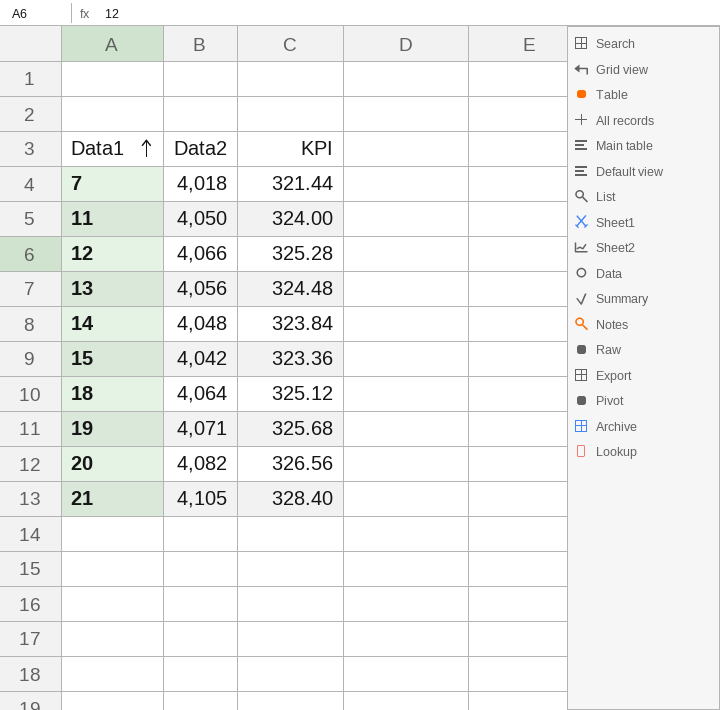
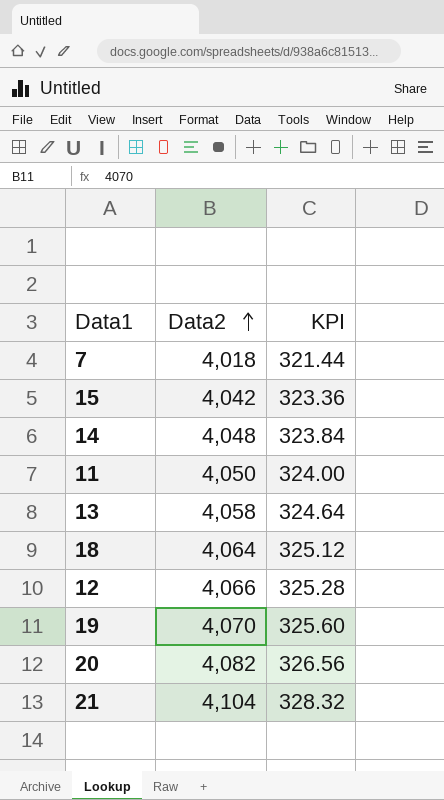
row order: Data1 ascending -> Data2 ascending
13 | Data2: 4,056 -> 4,058
13 | KPI: 324.48 -> 324.64
19 | Data2: 4,071 -> 4,070
19 | KPI: 325.68 -> 325.60
21 | Data2: 4,105 -> 4,104
21 | KPI: 328.40 -> 328.32

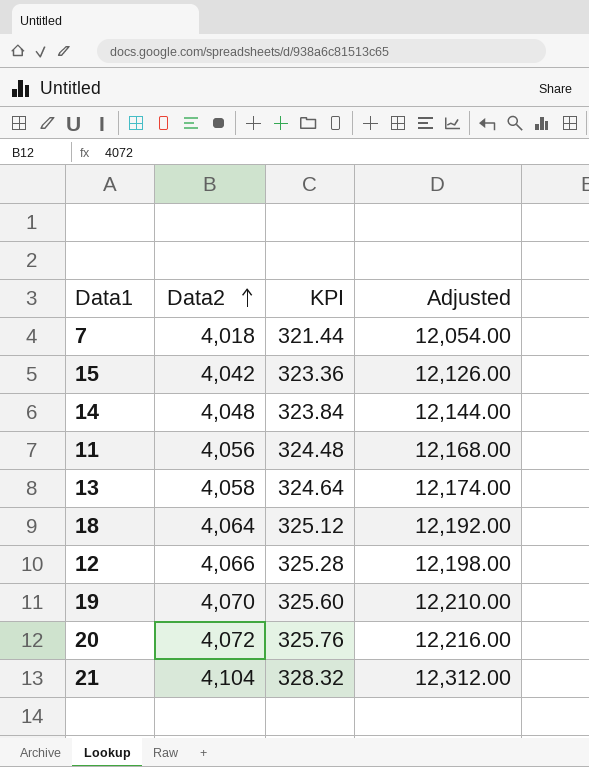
column Adjusted | formula: none -> [Data2] * 3
11 | Data2: 4,050 -> 4,056
11 | KPI: 324.00 -> 324.48
20 | Data2: 4,082 -> 4,072
20 | KPI: 326.56 -> 325.76

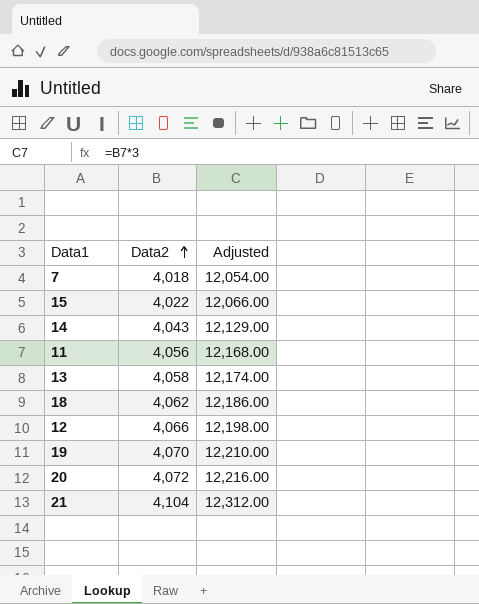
column KPI | formula: [Data2] * 0.08 -> none
15 | Data2: 4,042 -> 4,022
15 | Adjusted: 12,126.00 -> 12,066.00
14 | Data2: 4,048 -> 4,043
14 | Adjusted: 12,144.00 -> 12,129.00
18 | Data2: 4,064 -> 4,062
18 | Adjusted: 12,192.00 -> 12,186.00

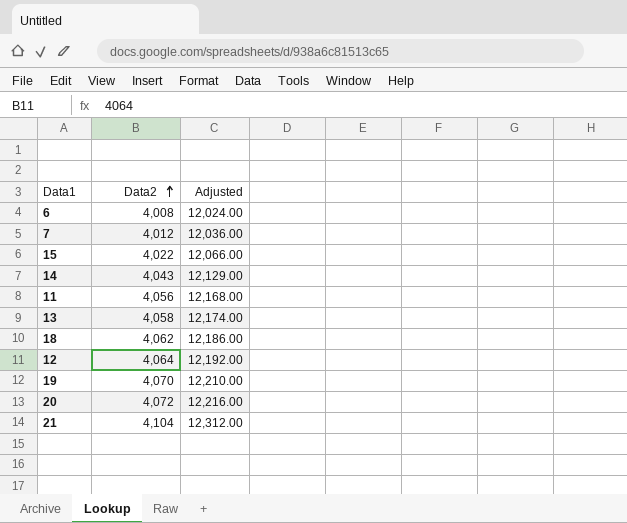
row 6: none -> 4,008 | 12,024.00
7 | Data2: 4,018 -> 4,012
7 | Adjusted: 12,054.00 -> 12,036.00
12 | Data2: 4,066 -> 4,064
12 | Adjusted: 12,198.00 -> 12,192.00

